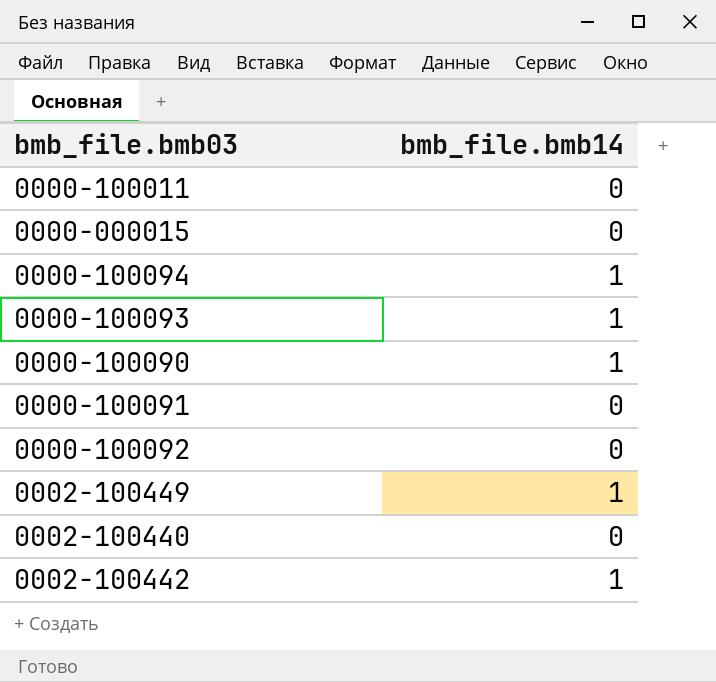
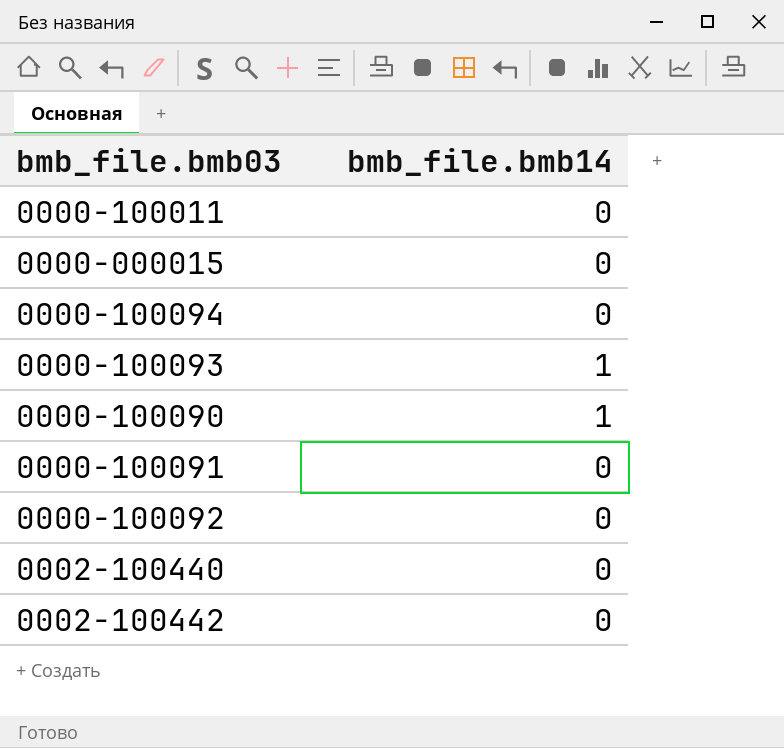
row 0002-100449: 1 -> none
0000-100094 | bmb_file.bmb14: 1 -> 0
0002-100442 | bmb_file.bmb14: 1 -> 0

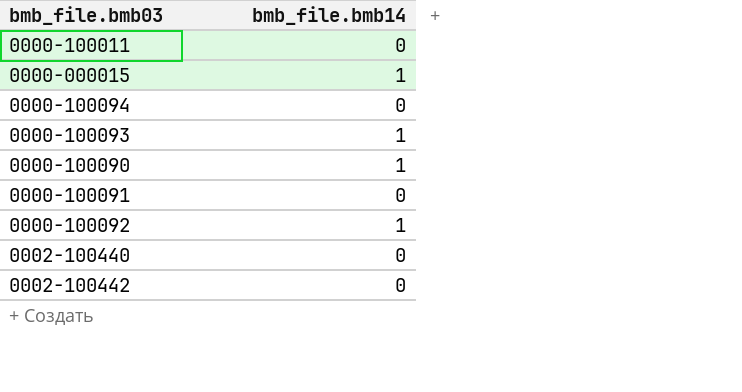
0000-000015 | bmb_file.bmb14: 0 -> 1
0000-100092 | bmb_file.bmb14: 0 -> 1

